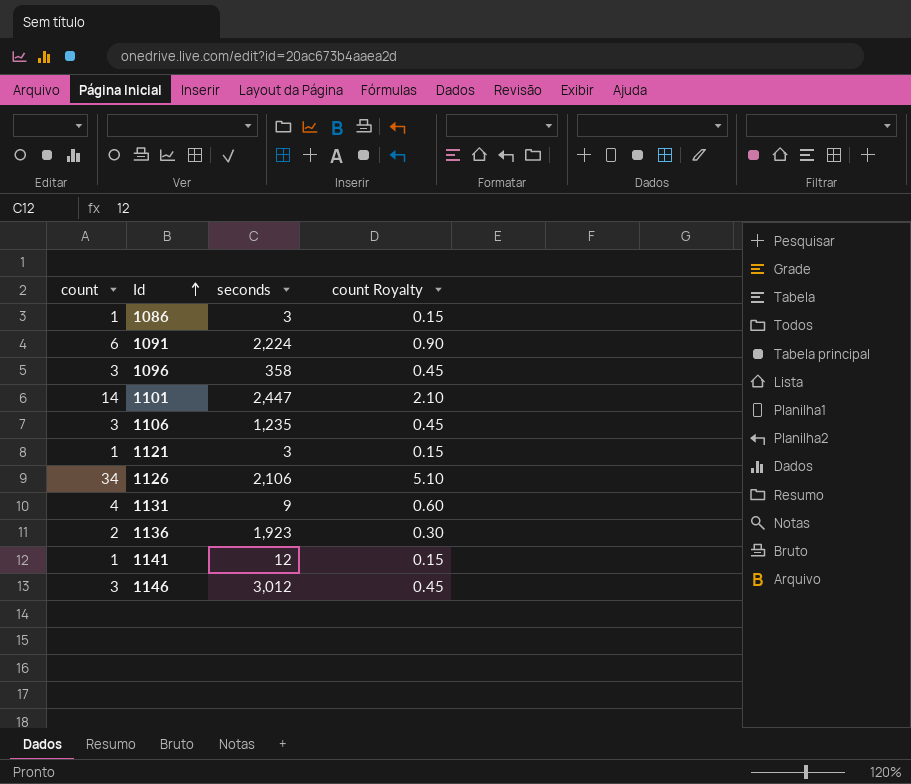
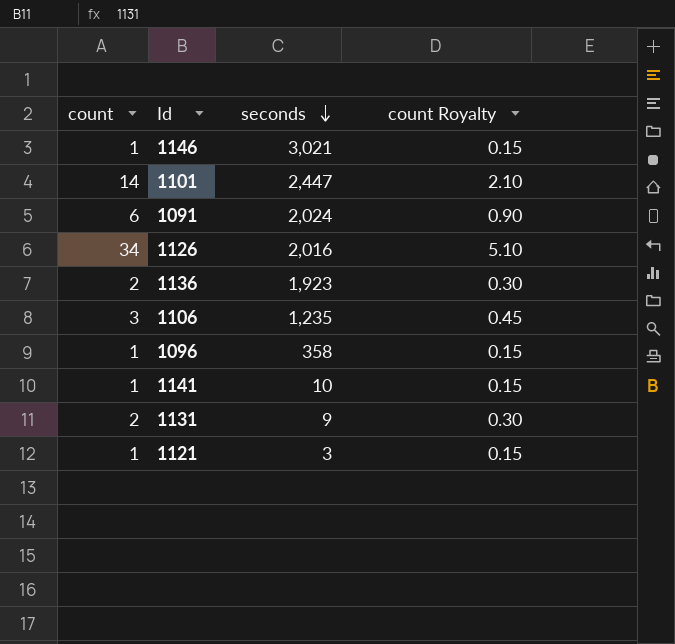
row order: Id ascending -> seconds descending
row 1086: 1 | 3 | 0.15 -> none
1146 | count: 3 -> 1
1146 | seconds: 3,012 -> 3,021
1146 | count Royalty: 0.45 -> 0.15
1091 | seconds: 2,224 -> 2,024
1126 | seconds: 2,106 -> 2,016
1096 | count: 3 -> 1
1096 | count Royalty: 0.45 -> 0.15
1141 | seconds: 12 -> 10
1131 | count: 4 -> 2
1131 | count Royalty: 0.60 -> 0.30

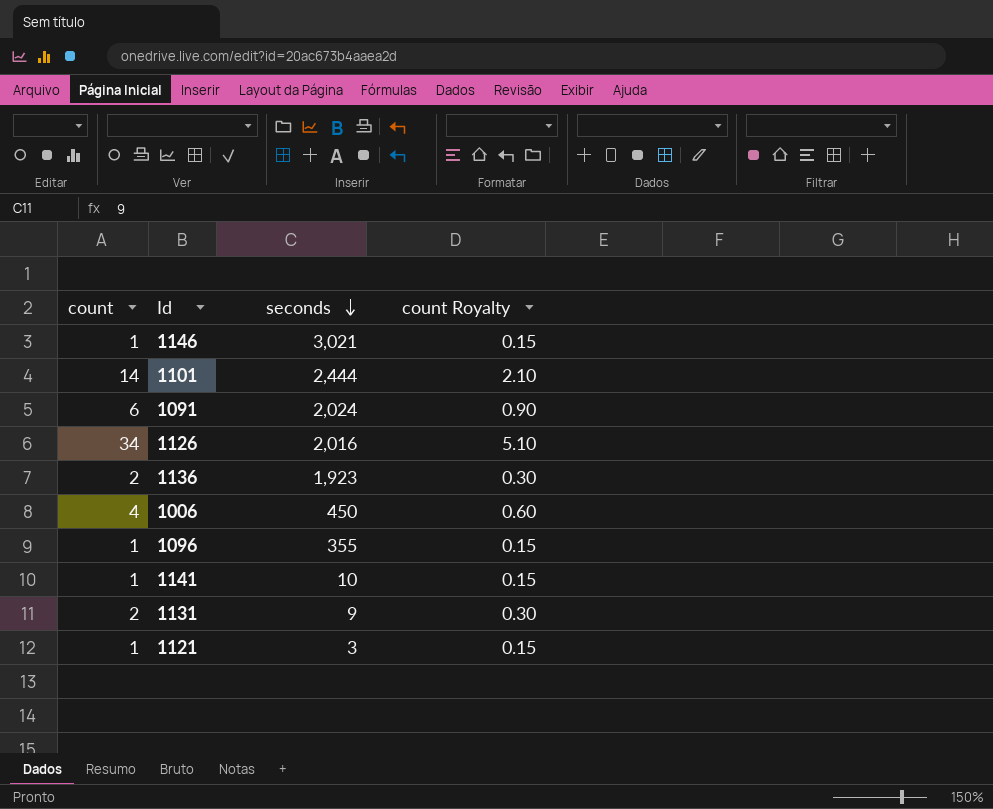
row 1106: 3 | 1,235 | 0.45 -> none
1101 | seconds: 2,447 -> 2,444
row 1006: none -> 4 | 450 | 0.60
1096 | seconds: 358 -> 355

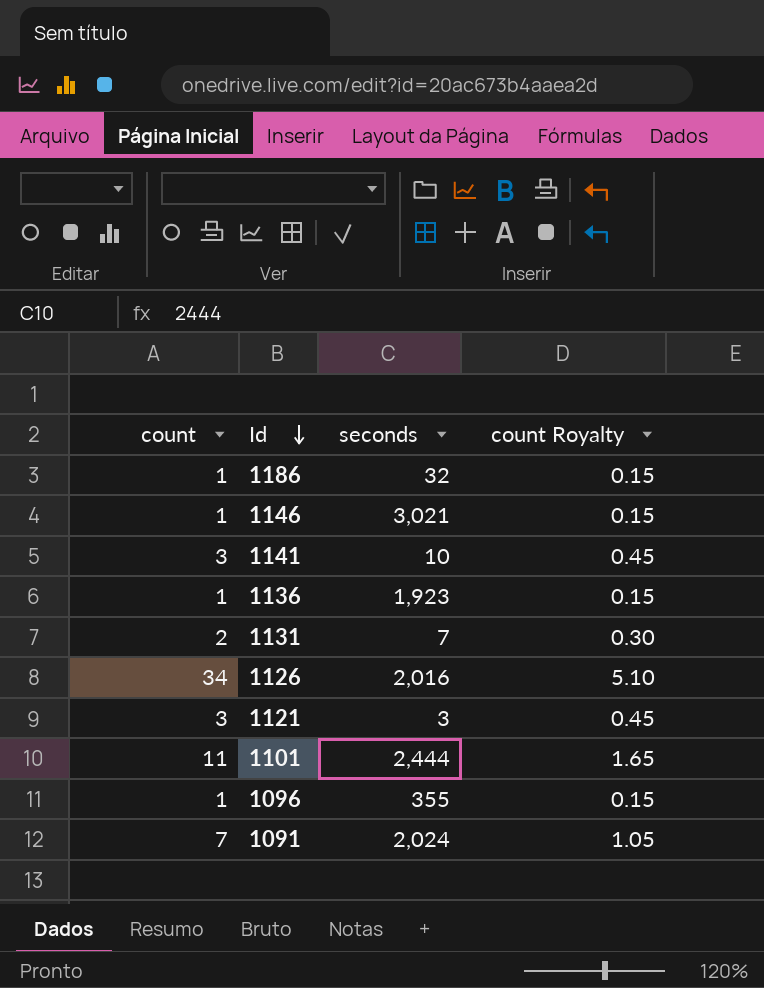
row order: seconds descending -> Id descending
row 1006: 4 | 450 | 0.60 -> none
row 1186: none -> 1 | 32 | 0.15
1141 | count: 1 -> 3
1141 | count Royalty: 0.15 -> 0.45
1136 | count: 2 -> 1
1136 | count Royalty: 0.30 -> 0.15
1131 | seconds: 9 -> 7
1121 | count: 1 -> 3
1121 | count Royalty: 0.15 -> 0.45
1101 | count: 14 -> 11
1101 | count Royalty: 2.10 -> 1.65
1091 | count: 6 -> 7
1091 | count Royalty: 0.90 -> 1.05

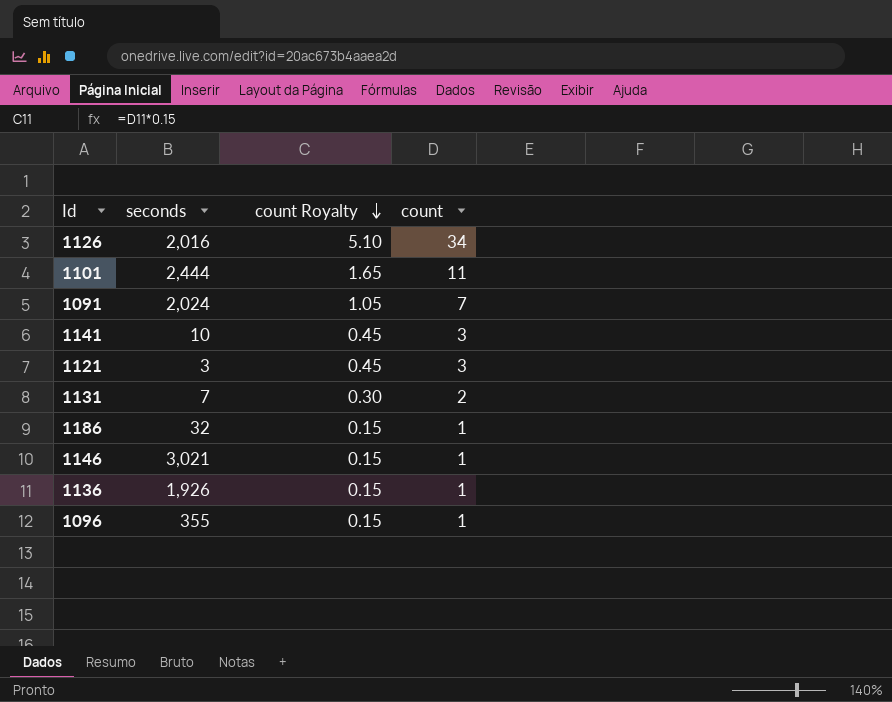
row order: Id descending -> count Royalty descending
column count | position: 1 -> 4
1136 | seconds: 1,923 -> 1,926

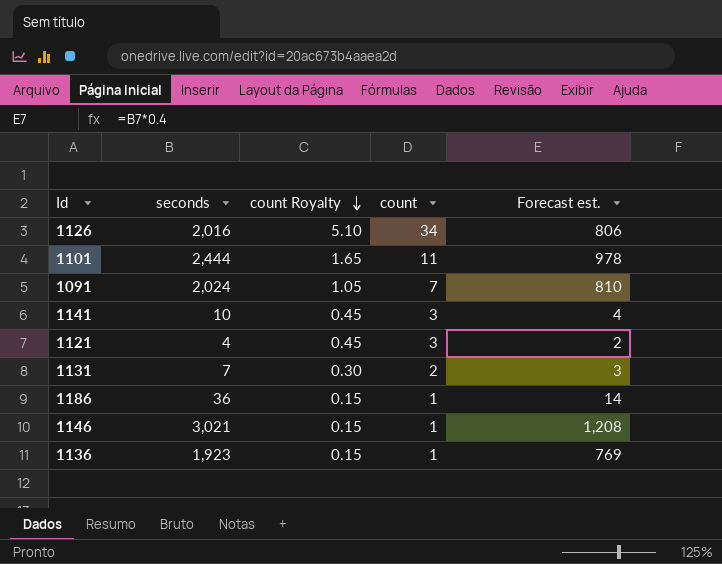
column Forecast est. | formula: none -> [seconds] * 0.4
row 1096: 355 | 0.15 | 1 -> none
1121 | seconds: 3 -> 4
1186 | seconds: 32 -> 36
1136 | seconds: 1,926 -> 1,923

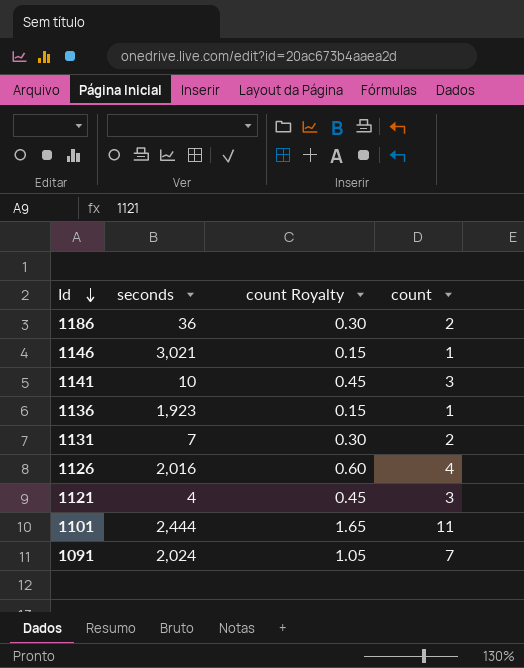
row order: count Royalty descending -> Id descending
column Forecast est. | formula: [seconds] * 0.4 -> none
1186 | count Royalty: 0.15 -> 0.30
1186 | count: 1 -> 2
1126 | count Royalty: 5.10 -> 0.60
1126 | count: 34 -> 4

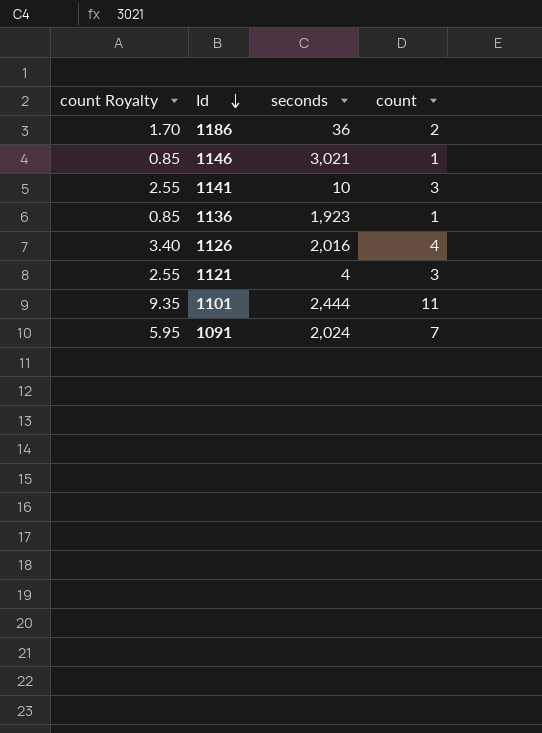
column count Royalty | formula: [count] * 0.15 -> [count] * 0.85
column count Royalty | position: 3 -> 1
row 1131: 7 | 0.30 | 2 -> none

